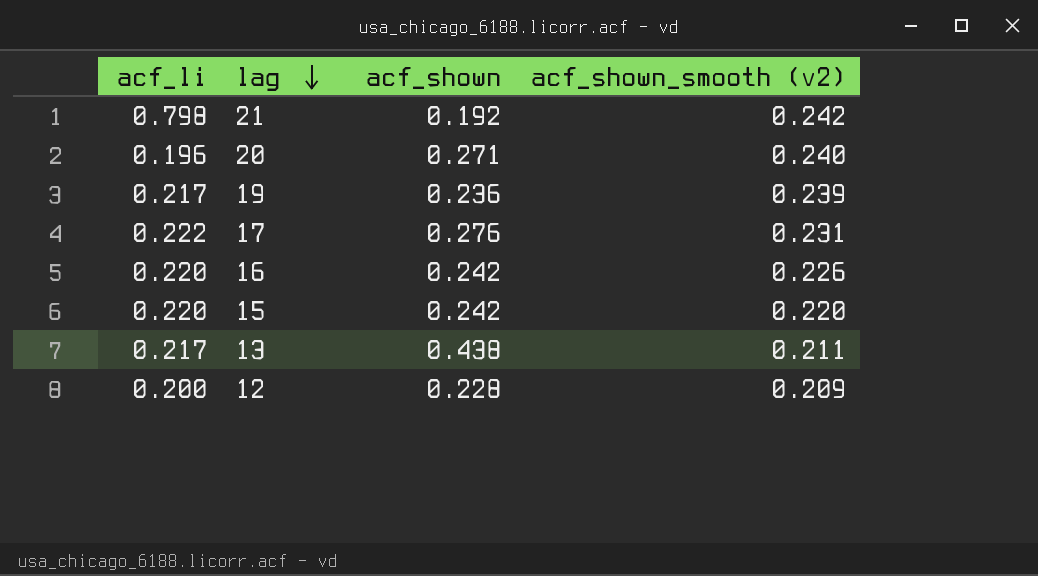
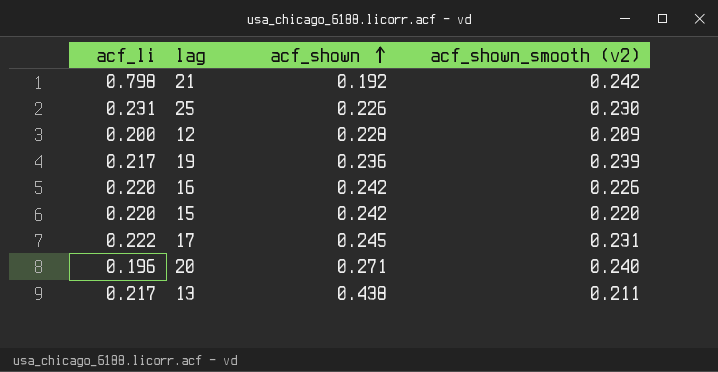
row order: lag descending -> acf_shown ascending
row 25: none -> 0.231 | 0.226 | 0.230
17 | acf_shown: 0.276 -> 0.245

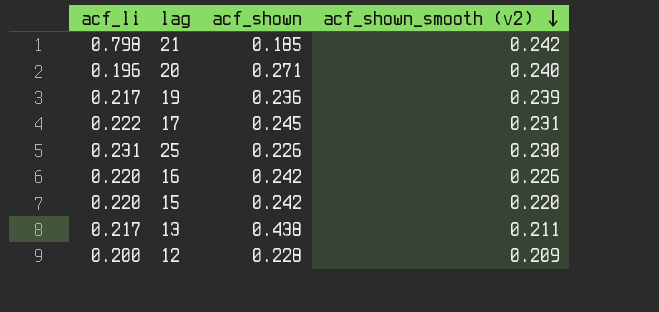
row order: acf_shown ascending -> acf_shown_smooth (v2) descending
21 | acf_shown: 0.192 -> 0.185

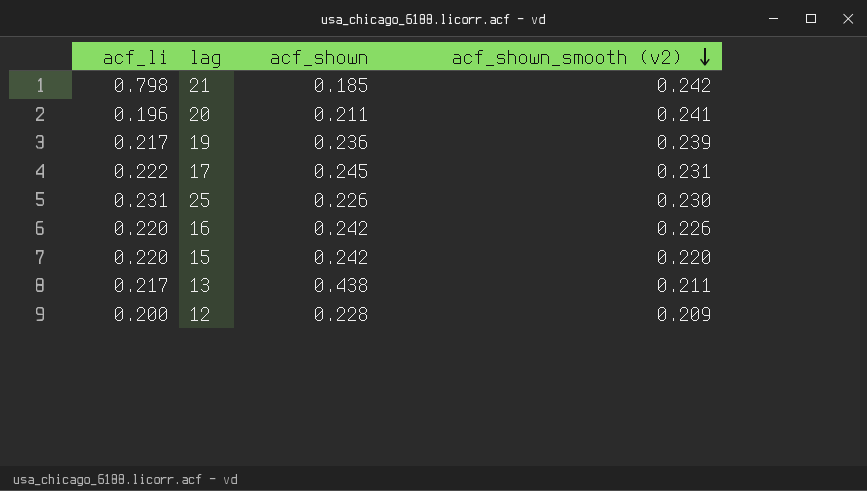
20 | acf_shown: 0.271 -> 0.211
20 | acf_shown_smooth (v2): 0.240 -> 0.241

